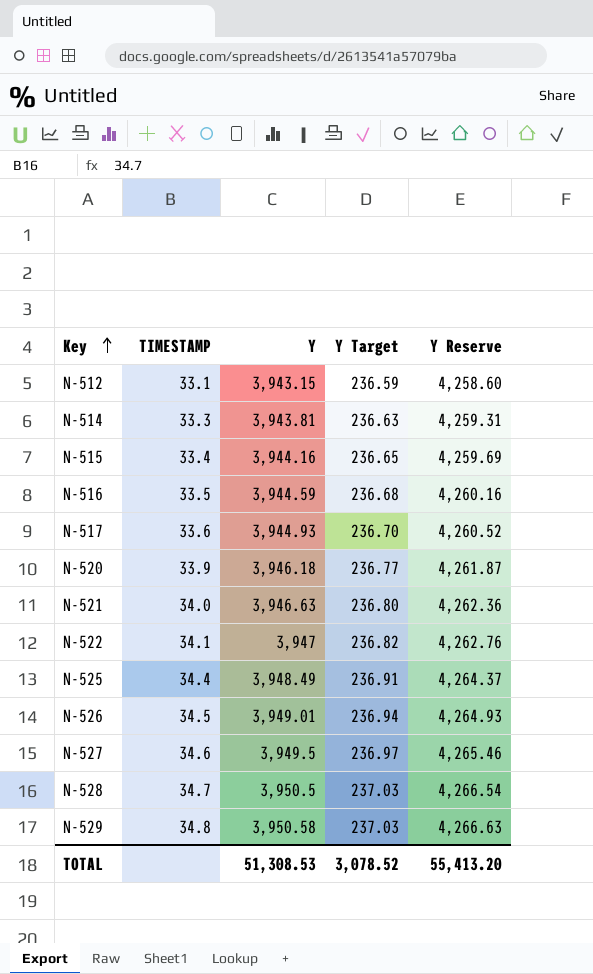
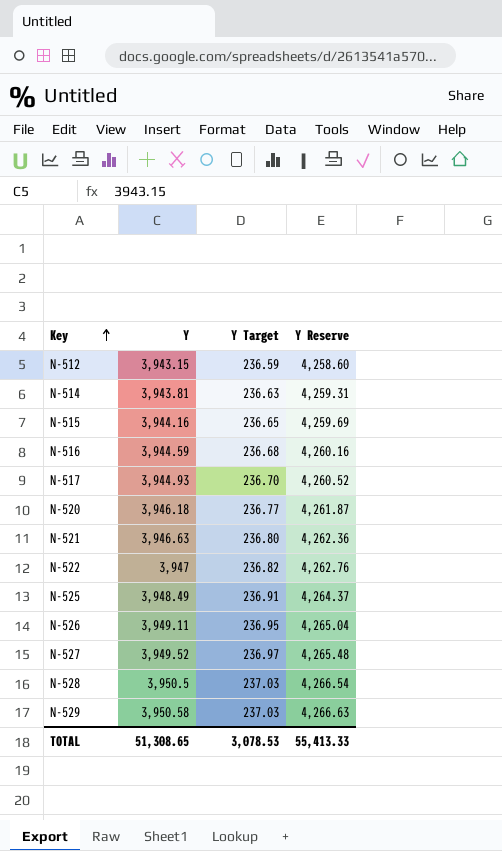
column TIMESTAMP | position: 2 -> none
N-526 | Y: 3,949.01 -> 3,949.11
N-526 | Y Target: 236.94 -> 236.95
N-526 | Y Reserve: 4,264.93 -> 4,265.04
N-527 | Y: 3,949.5 -> 3,949.52
N-527 | Y Reserve: 4,265.46 -> 4,265.48
TOTAL | Y: 51,308.53 -> 51,308.65
TOTAL | Y Target: 3,078.52 -> 3,078.53
TOTAL | Y Reserve: 55,413.20 -> 55,413.33

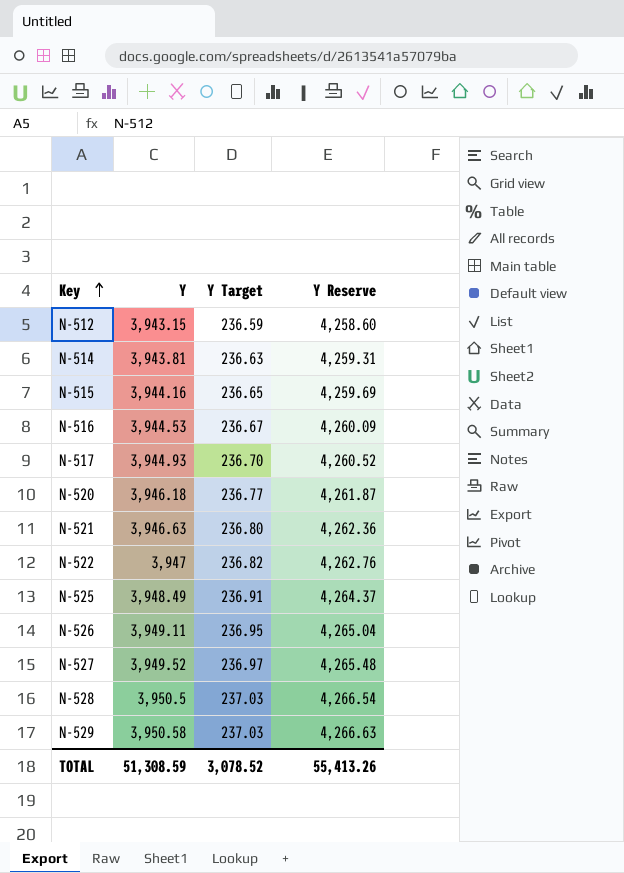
N-516 | Y: 3,944.59 -> 3,944.53
N-516 | Y Target: 236.68 -> 236.67
N-516 | Y Reserve: 4,260.16 -> 4,260.09
TOTAL | Y: 51,308.65 -> 51,308.59
TOTAL | Y Target: 3,078.53 -> 3,078.52
TOTAL | Y Reserve: 55,413.33 -> 55,413.26

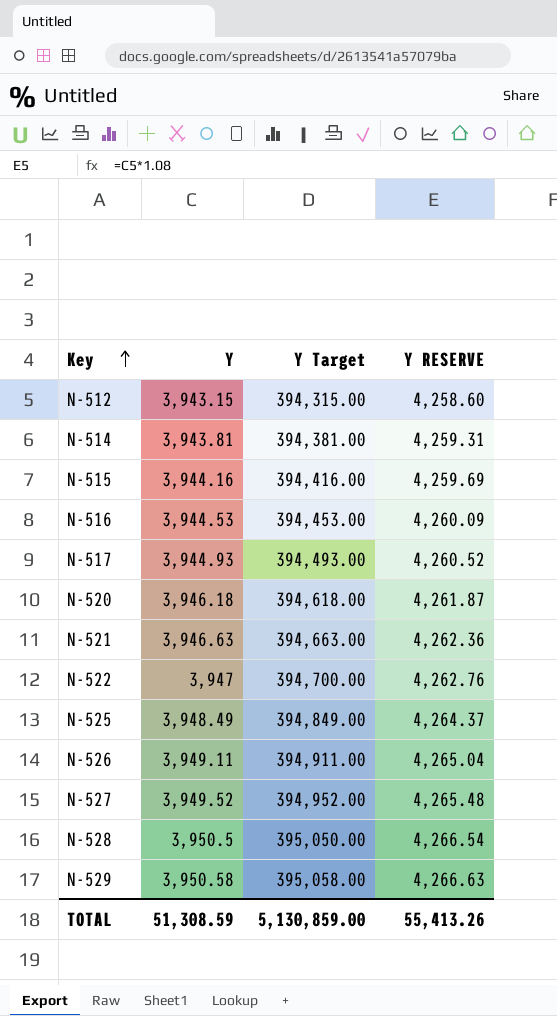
column Y Target | formula: [Y] * 0.06 -> [Y] * 100
column name: Y Reserve -> Y RESERVE
TOTAL | Y Target: 3,078.52 -> 5,130,859.00

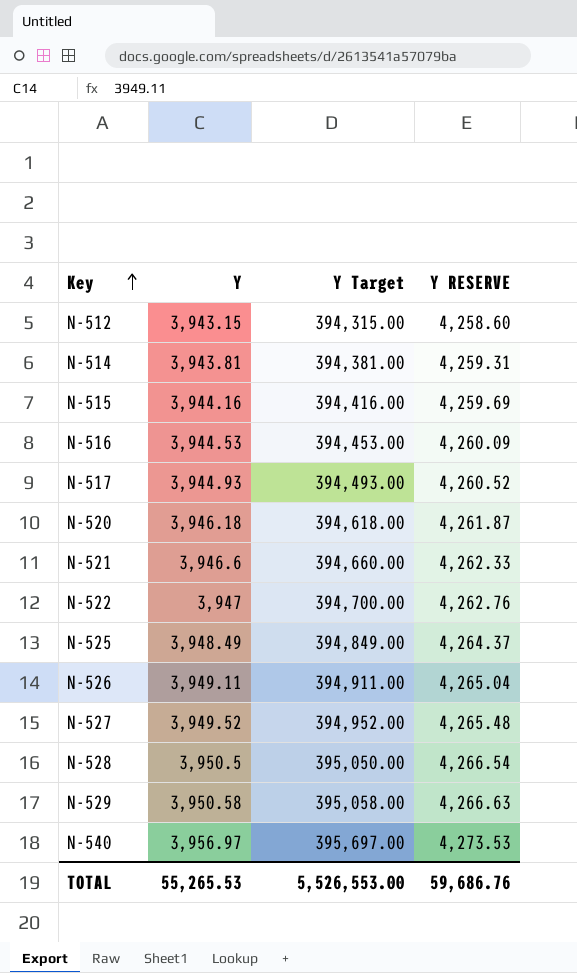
N-521 | Y: 3,946.63 -> 3,946.6
N-521 | Y Target: 394,663.00 -> 394,660.00
N-521 | Y RESERVE: 4,262.36 -> 4,262.33
row N-540: none -> 3,956.97 | 395,697.00 | 4,273.53
TOTAL | Y: 51,308.59 -> 55,265.53
TOTAL | Y Target: 5,130,859.00 -> 5,526,553.00
TOTAL | Y RESERVE: 55,413.26 -> 59,686.76

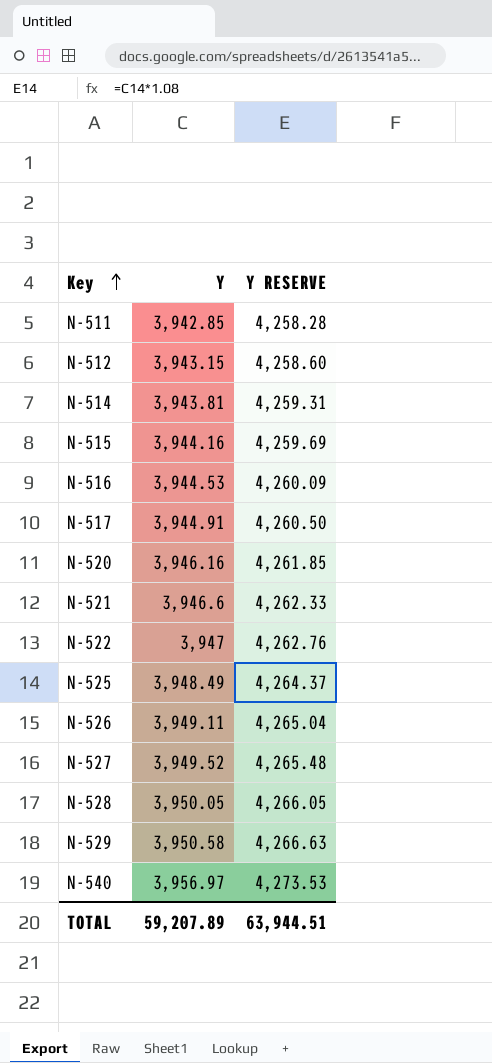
column Y Target | formula: [Y] * 100 -> none
row N-511: none -> 3,942.85 | 4,258.28
N-517 | Y: 3,944.93 -> 3,944.91
N-517 | Y RESERVE: 4,260.52 -> 4,260.50
N-520 | Y: 3,946.18 -> 3,946.16
N-520 | Y RESERVE: 4,261.87 -> 4,261.85
N-528 | Y: 3,950.5 -> 3,950.05
N-528 | Y RESERVE: 4,266.54 -> 4,266.05
TOTAL | Y: 55,265.53 -> 59,207.89
TOTAL | Y RESERVE: 59,686.76 -> 63,944.51

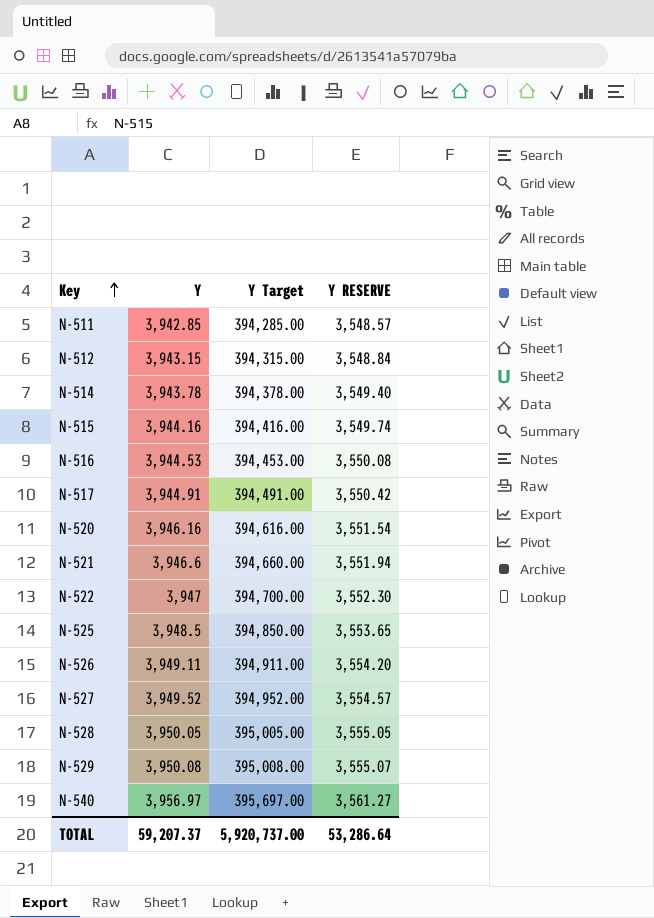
column Y Target | formula: none -> [Y] * 100
column Y RESERVE | formula: [Y] * 1.08 -> [Y] * 0.9
N-514 | Y: 3,943.81 -> 3,943.78
N-525 | Y: 3,948.49 -> 3,948.5
N-529 | Y: 3,950.58 -> 3,950.08
TOTAL | Y: 59,207.89 -> 59,207.37
TOTAL | Y RESERVE: 63,944.51 -> 53,286.64

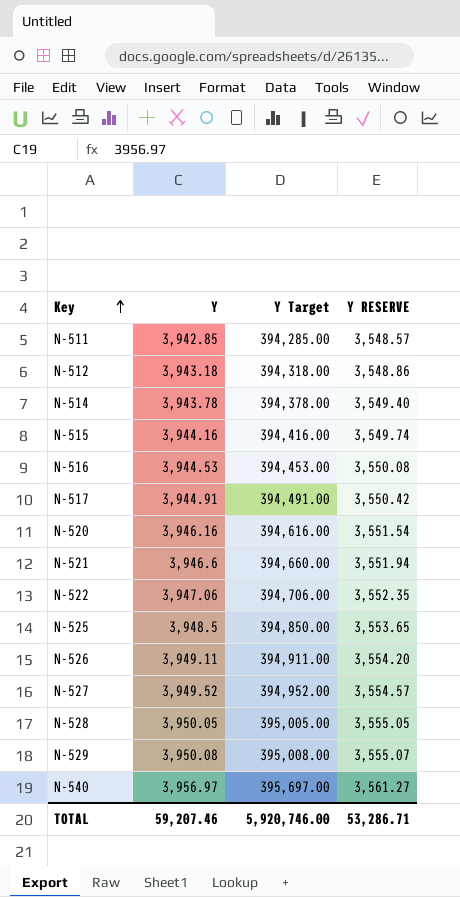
N-512 | Y: 3,943.15 -> 3,943.18
N-512 | Y Target: 394,315.00 -> 394,318.00
N-512 | Y RESERVE: 3,548.84 -> 3,548.86
N-522 | Y: 3,947 -> 3,947.06
N-522 | Y Target: 394,700.00 -> 394,706.00
N-522 | Y RESERVE: 3,552.30 -> 3,552.35
TOTAL | Y: 59,207.37 -> 59,207.46
TOTAL | Y Target: 5,920,737.00 -> 5,920,746.00
TOTAL | Y RESERVE: 53,286.64 -> 53,286.71

